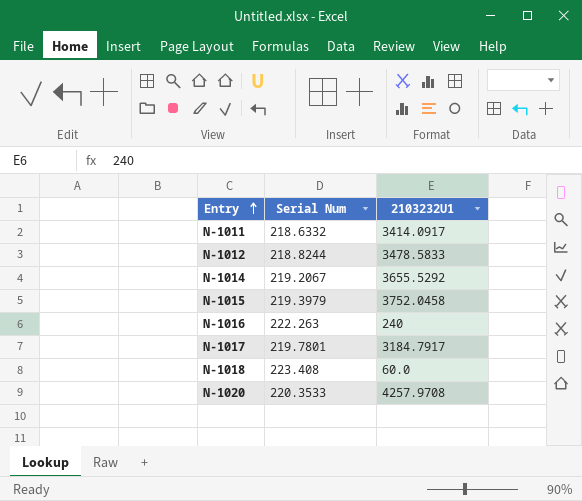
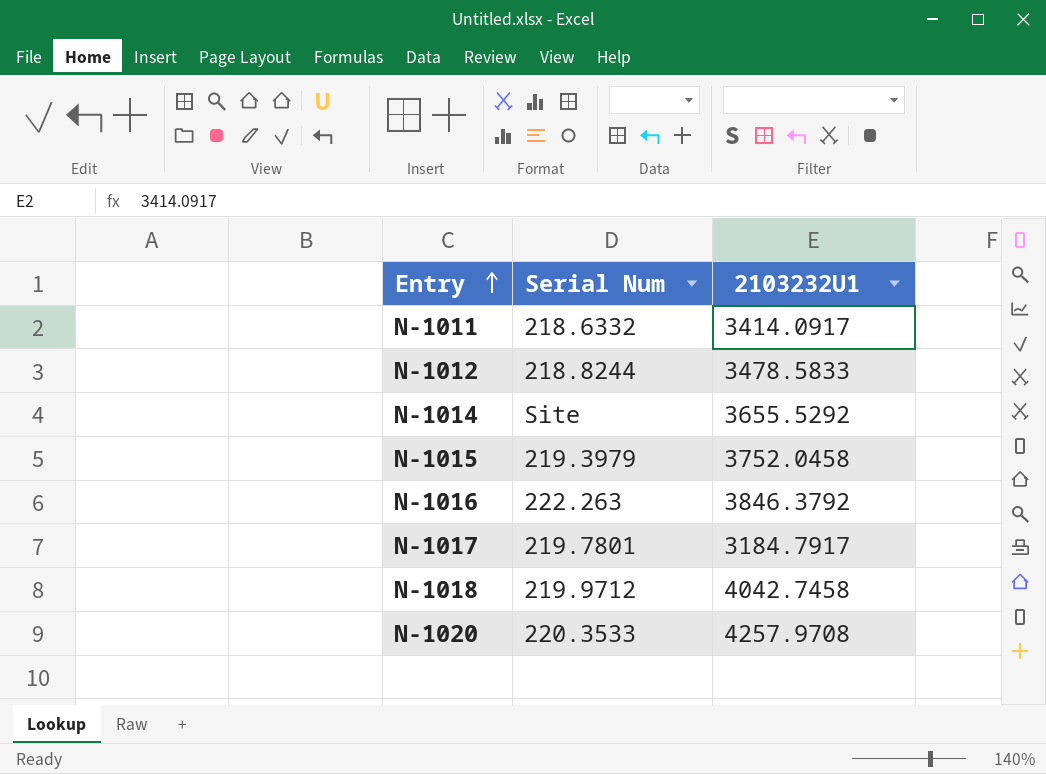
N-1014 | Serial Num: 219.2067 -> Site
N-1016 | 2103232U1: 240 -> 3846.3792
N-1018 | Serial Num: 223.408 -> 219.9712
N-1018 | 2103232U1: 60.0 -> 4042.7458

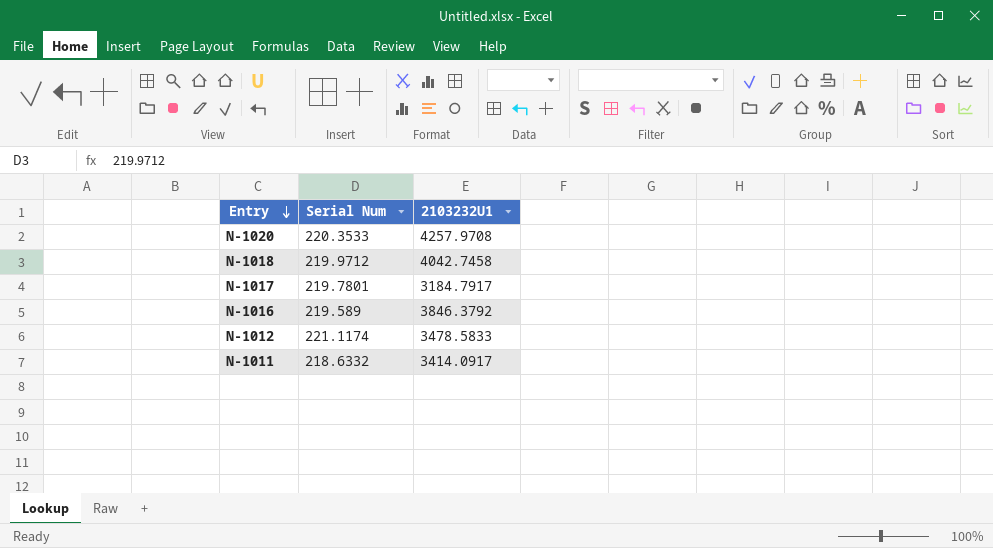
row order: Entry ascending -> Entry descending
row N-1014: Site | 3655.5292 -> none
row N-1015: 219.3979 | 3752.0458 -> none
N-1016 | Serial Num: 222.263 -> 219.589
N-1012 | Serial Num: 218.8244 -> 221.1174

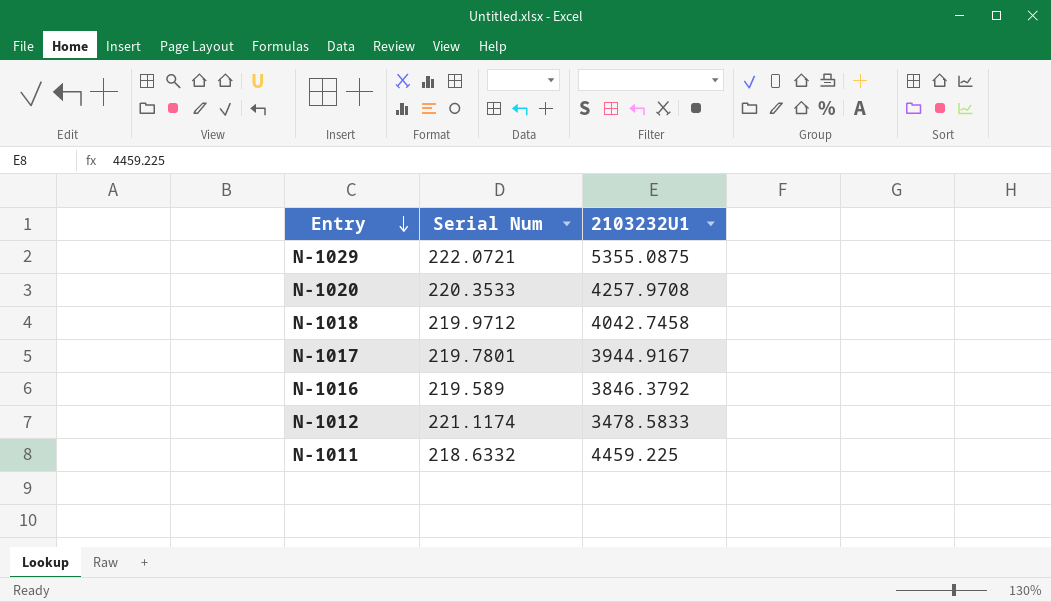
row N-1029: none -> 222.0721 | 5355.0875
N-1017 | 2103232U1: 3184.7917 -> 3944.9167
N-1011 | 2103232U1: 3414.0917 -> 4459.225

